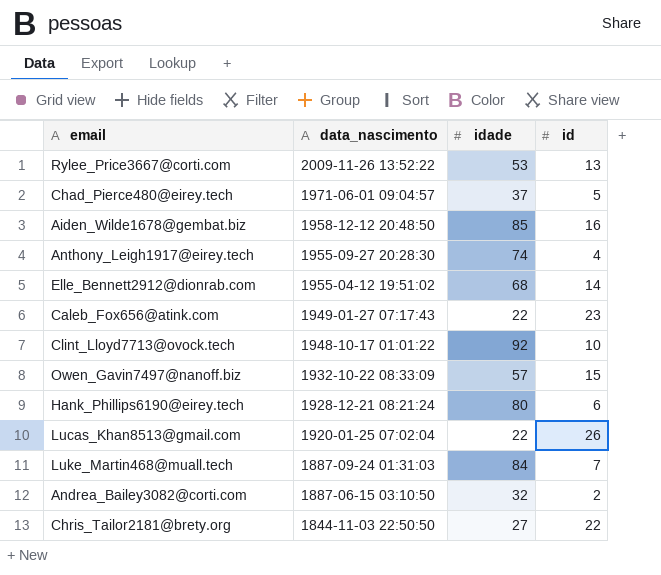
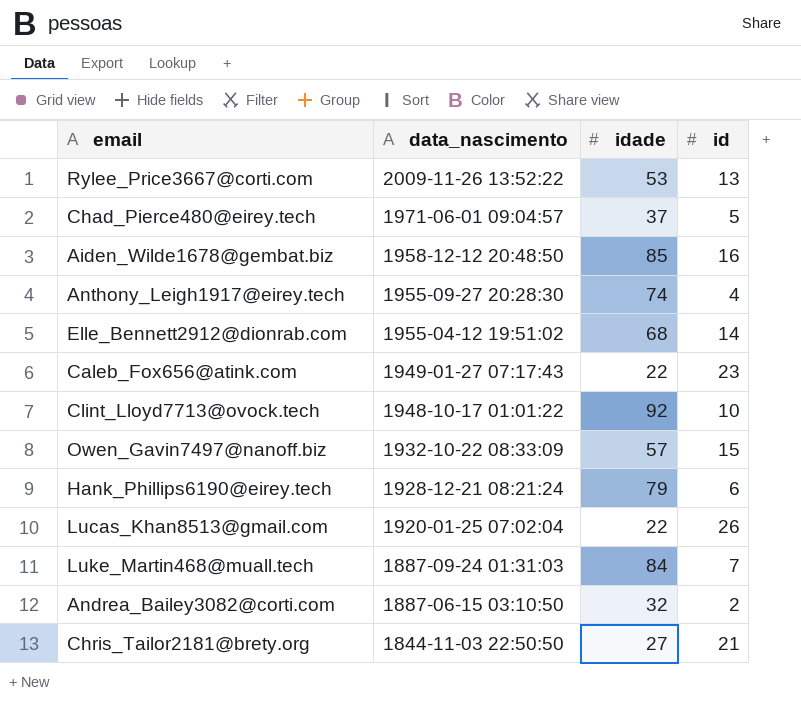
Hank_Phillips6190@eirey.tech | idade: 80 -> 79
Chris_Tailor2181@brety.org | id: 22 -> 21

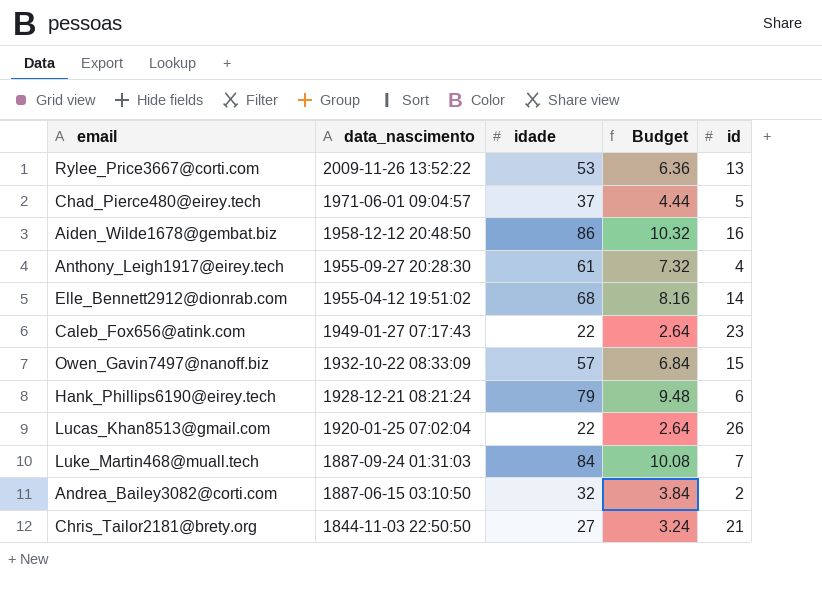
column Budget | formula: none -> [idade] * 0.12
row Clint_Lloyd7713@ovock.tech: 1948-10-17 01:01:22 | 92 | 10 -> none
Aiden_Wilde1678@gembat.biz | idade: 85 -> 86
Anthony_Leigh1917@eirey.tech | idade: 74 -> 61

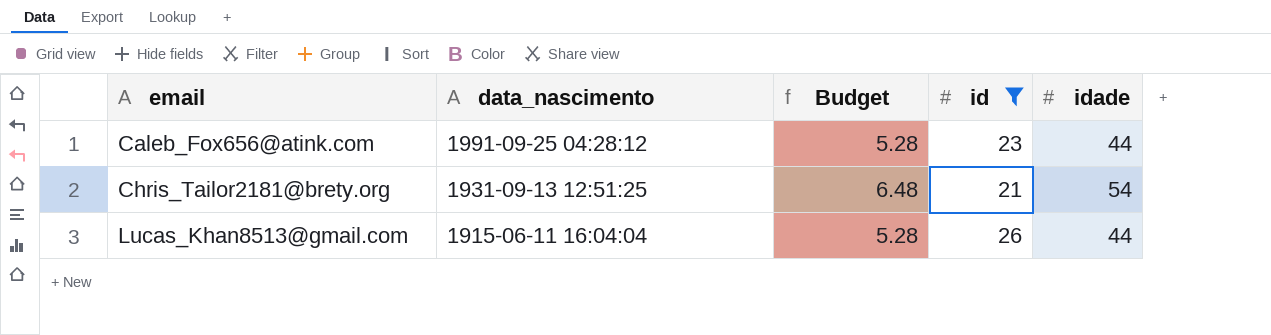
filter: none -> id >= 21
row order: data_nascimento descending -> email ascending
column idade | position: 3 -> 5
Caleb_Fox656@atink.com | data_nascimento: 1949-01-27 07:17:43 -> 1991-09-25 04:28:12
Caleb_Fox656@atink.com | Budget: 2.64 -> 5.28
Caleb_Fox656@atink.com | idade: 22 -> 44
Chris_Tailor2181@brety.org | data_nascimento: 1844-11-03 22:50:50 -> 1931-09-13 12:51:25
Chris_Tailor2181@brety.org | Budget: 3.24 -> 6.48
Chris_Tailor2181@brety.org | idade: 27 -> 54
Lucas_Khan8513@gmail.com | data_nascimento: 1920-01-25 07:02:04 -> 1915-06-11 16:04:04
Lucas_Khan8513@gmail.com | Budget: 2.64 -> 5.28
Lucas_Khan8513@gmail.com | idade: 22 -> 44

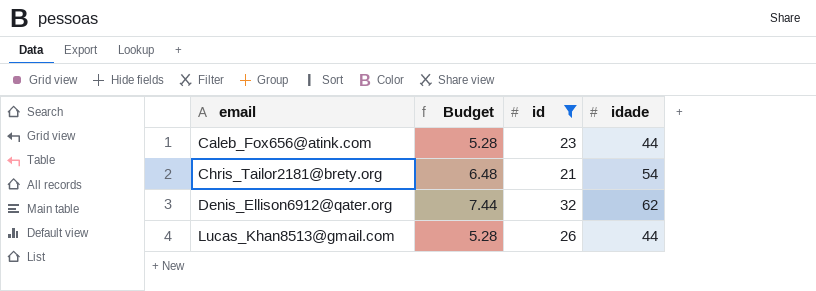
column data_nascimento | position: 2 -> none
row Denis_Ellison6912@qater.org: none -> 7.44 | 32 | 62

